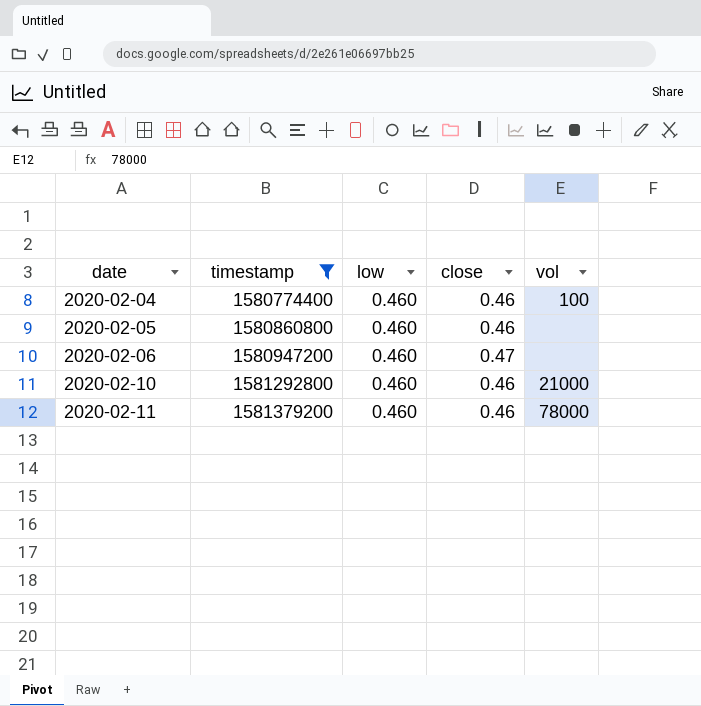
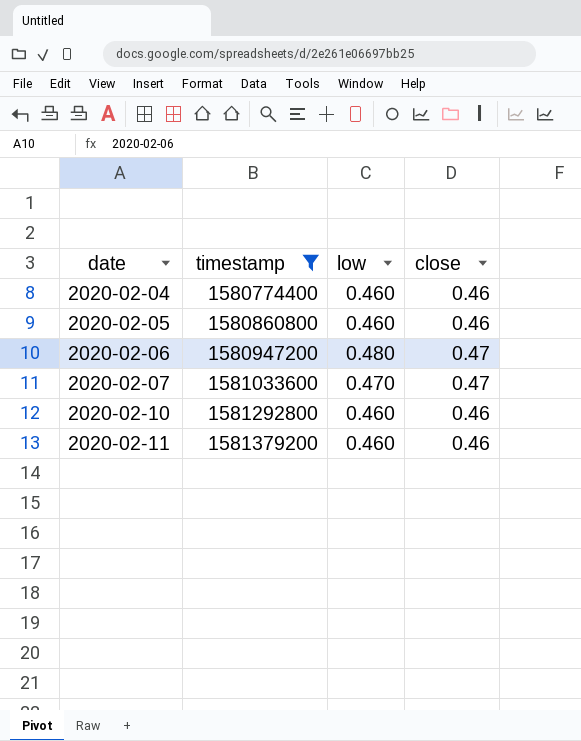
column vol | position: 5 -> none
2020-02-06 | low: 0.460 -> 0.480
row 2020-02-07: none -> 1581033600 | 0.470 | 0.47

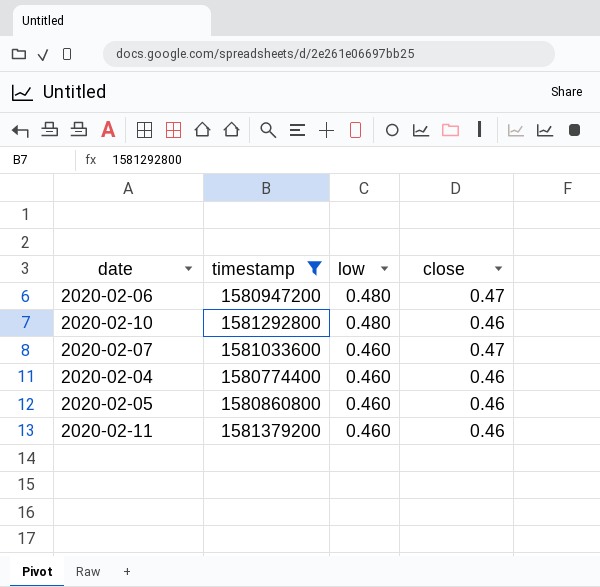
row order: date ascending -> low descending
2020-02-10 | low: 0.460 -> 0.480
2020-02-07 | low: 0.470 -> 0.460

